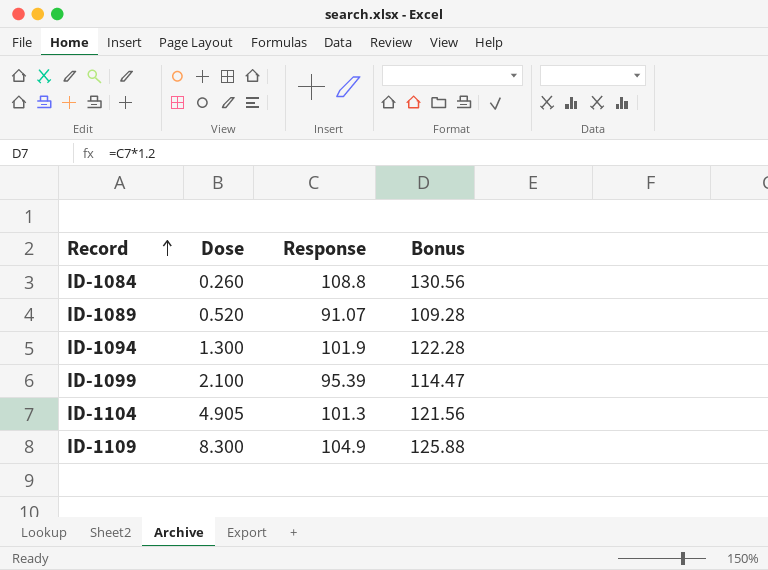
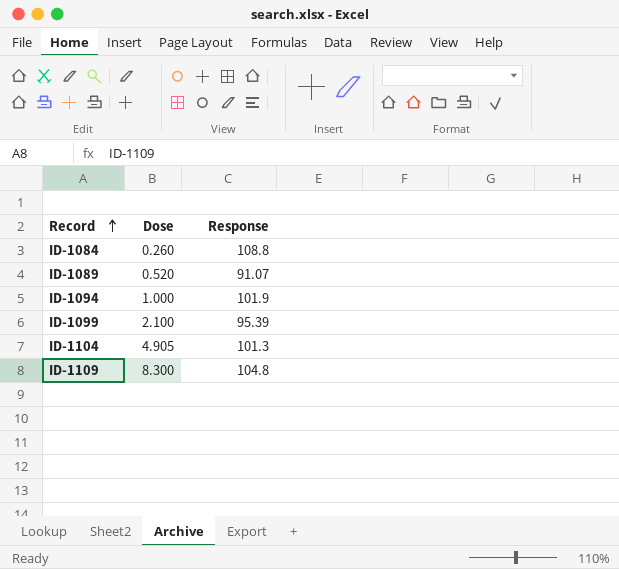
column Bonus | formula: [Response] * 1.2 -> none
ID-1094 | Dose: 1.300 -> 1.000
ID-1109 | Response: 104.9 -> 104.8

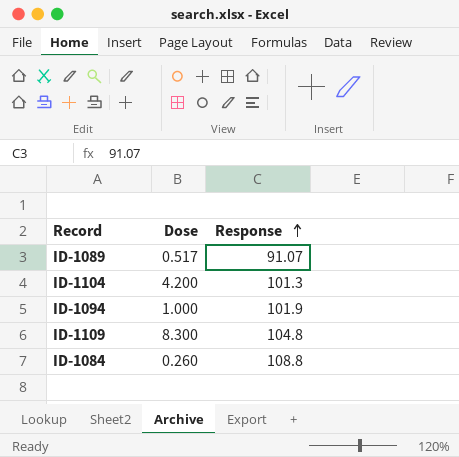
row order: Record ascending -> Response ascending
row ID-1099: 2.100 | 95.39 -> none
ID-1089 | Dose: 0.520 -> 0.517
ID-1104 | Dose: 4.905 -> 4.200

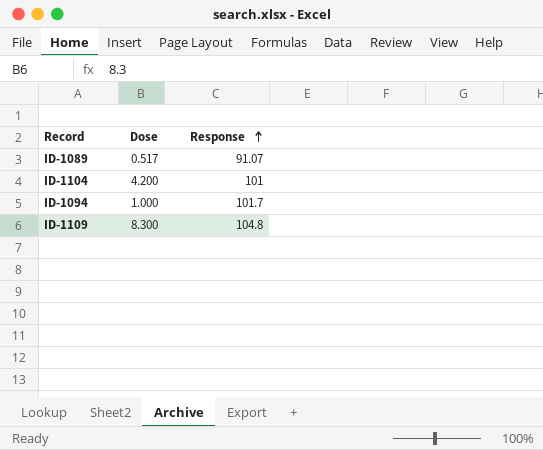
row ID-1084: 0.260 | 108.8 -> none
ID-1104 | Response: 101.3 -> 101
ID-1094 | Response: 101.9 -> 101.7

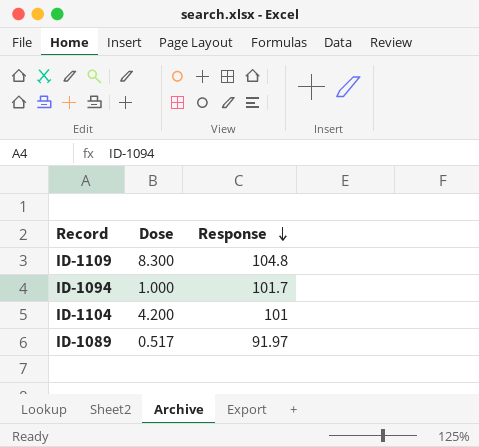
row order: Response ascending -> Response descending
ID-1089 | Response: 91.07 -> 91.97

